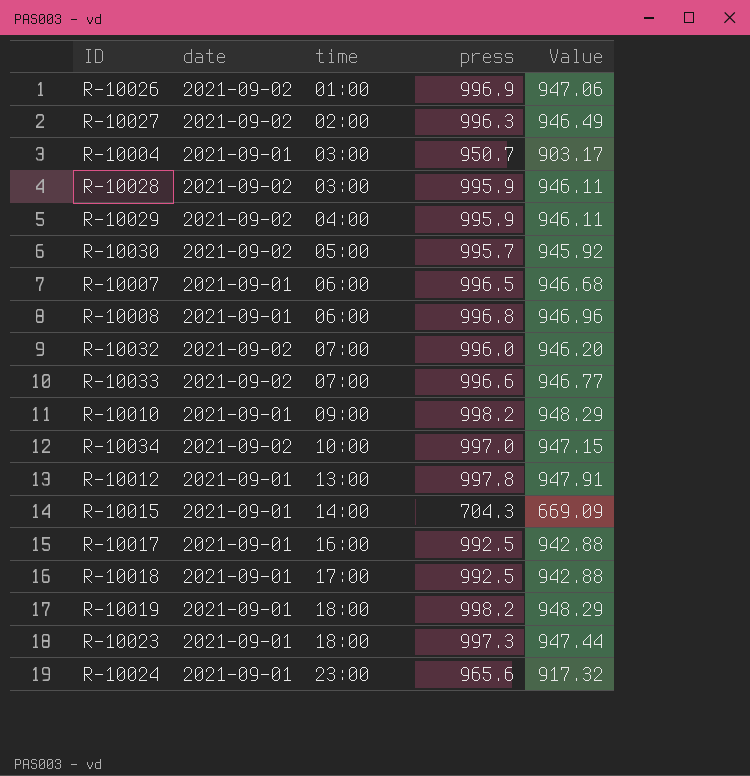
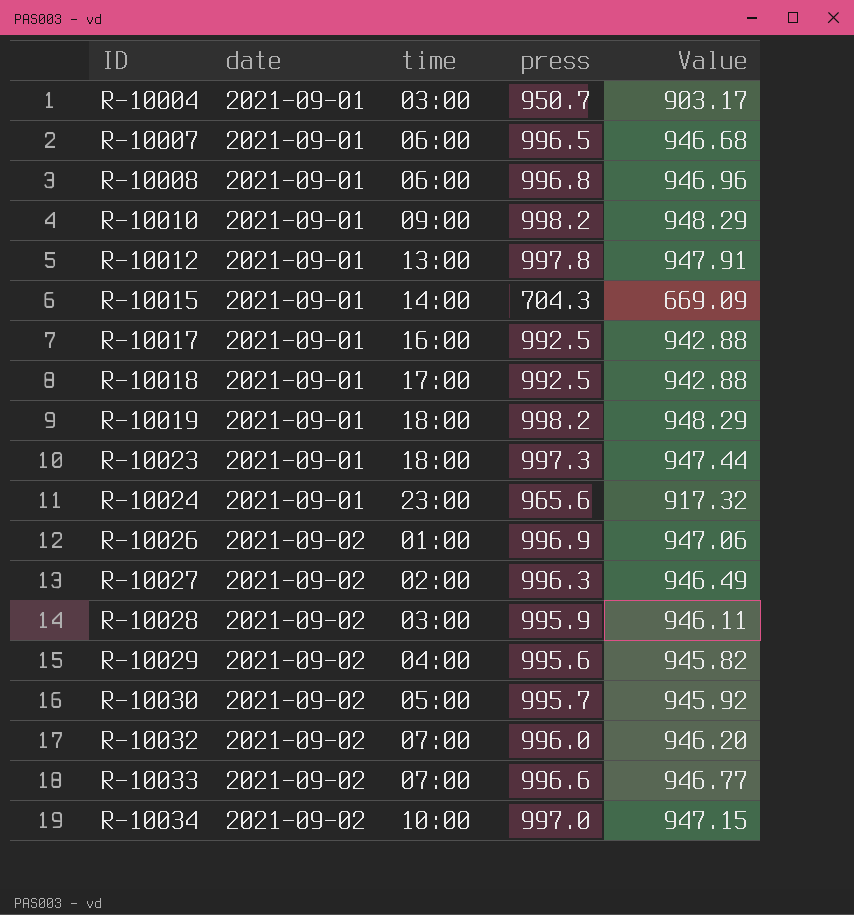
row order: time ascending -> ID ascending
R-10029 | press: 995.9 -> 995.6
R-10029 | Value: 946.11 -> 945.82

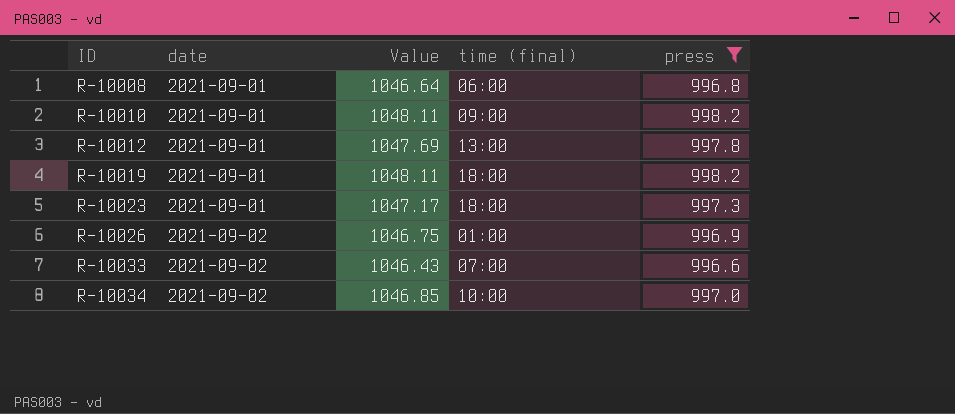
filter: none -> press >= 996.6
column Value | formula: [press] * 0.95 -> [press] * 1.05
column Value | position: 5 -> 3
column name: time -> time (final)

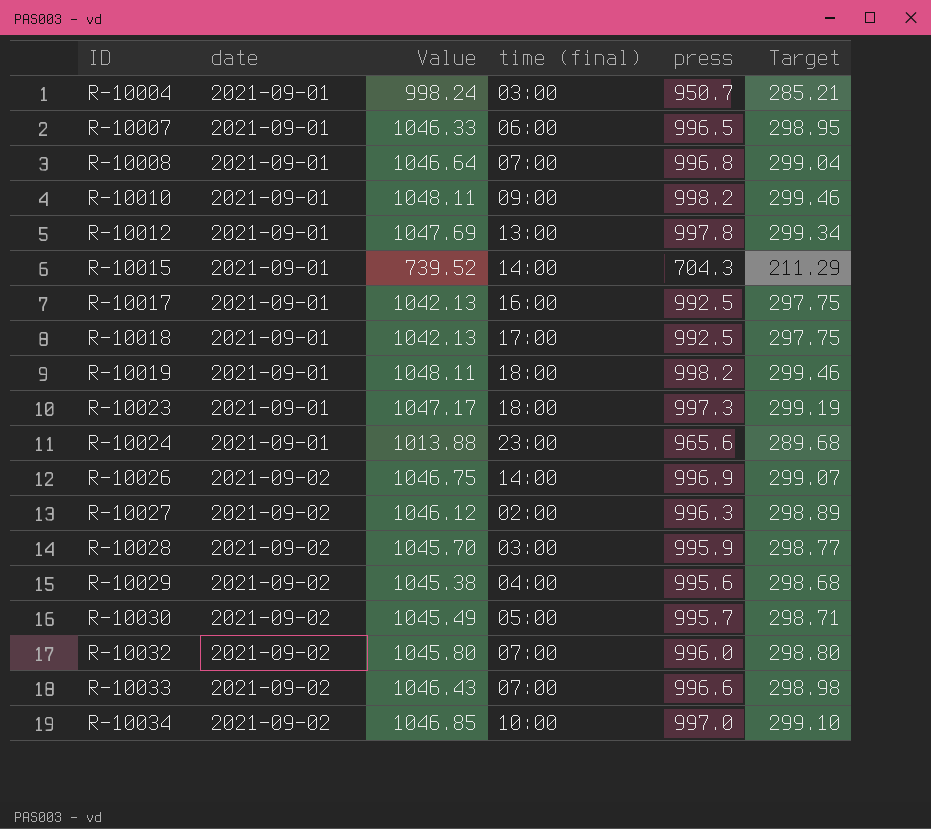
filter: press >= 996.6 -> none
column Target | formula: none -> [press] * 0.3
R-10008 | time (final): 06:00 -> 07:00
R-10026 | time (final): 01:00 -> 14:00

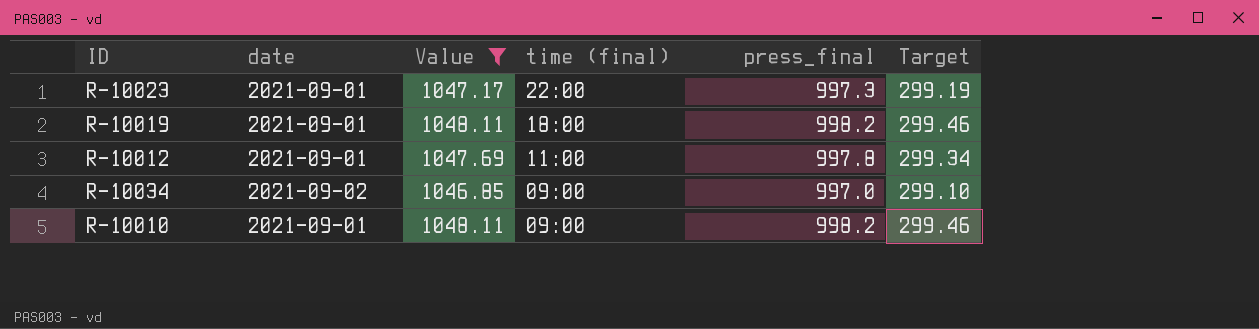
filter: none -> Value >= 1046.85
row order: ID ascending -> time (final) descending
column name: press -> press_final
R-10023 | time (final): 18:00 -> 22:00
R-10012 | time (final): 13:00 -> 11:00
R-10034 | time (final): 10:00 -> 09:00

